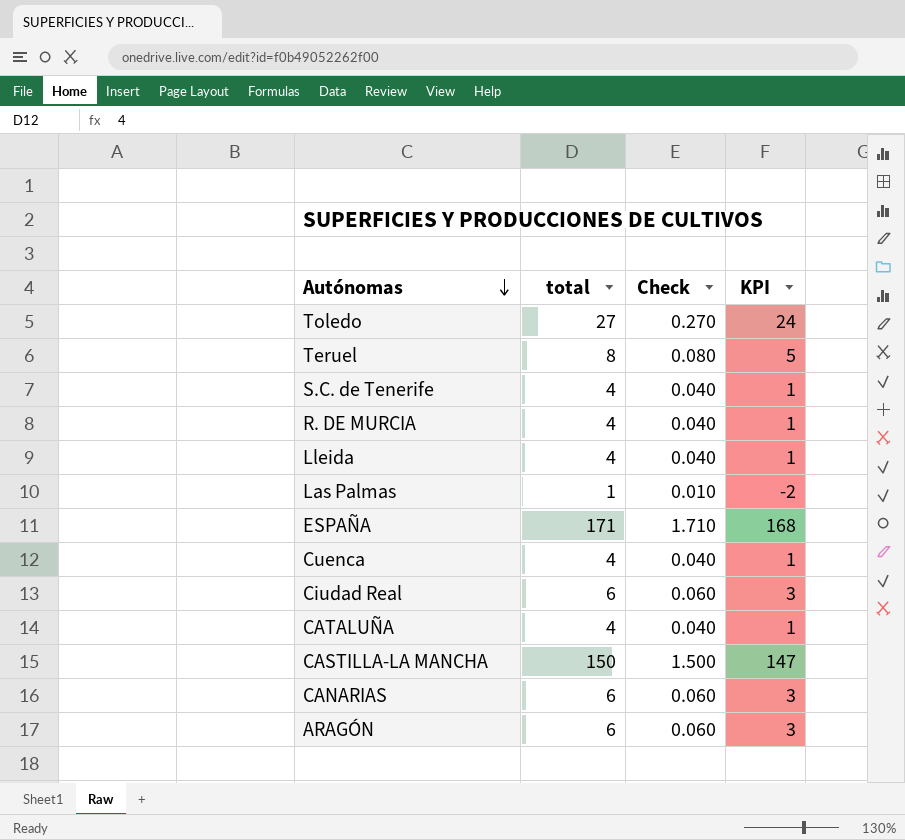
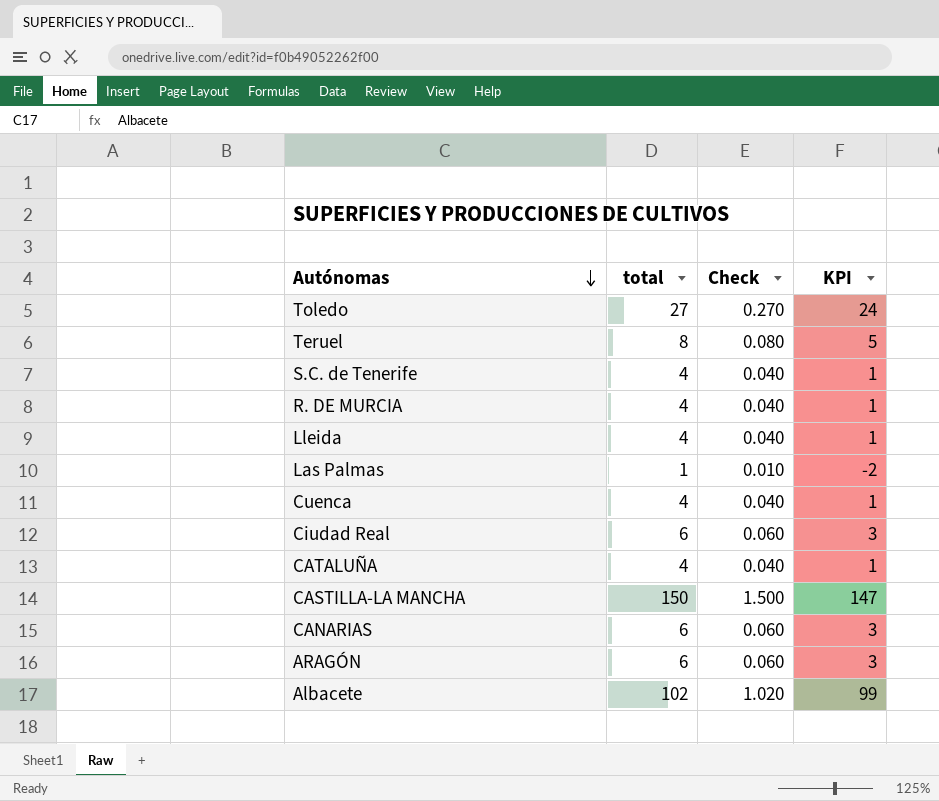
row ESPAÑA: 171 | 1.710 | 168 -> none
row Albacete: none -> 102 | 1.020 | 99

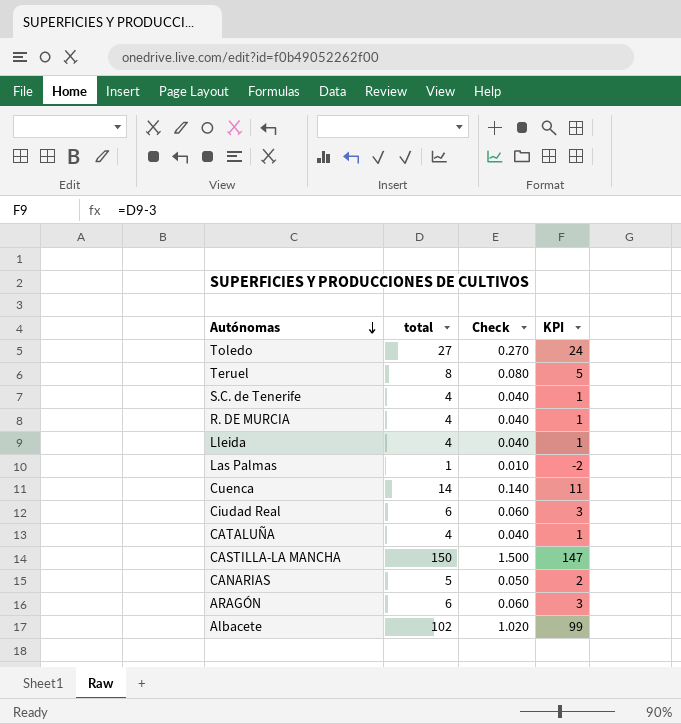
Cuenca | total: 4 -> 14
Cuenca | Check: 0.040 -> 0.140
Cuenca | KPI: 1 -> 11
CANARIAS | total: 6 -> 5
CANARIAS | Check: 0.060 -> 0.050
CANARIAS | KPI: 3 -> 2

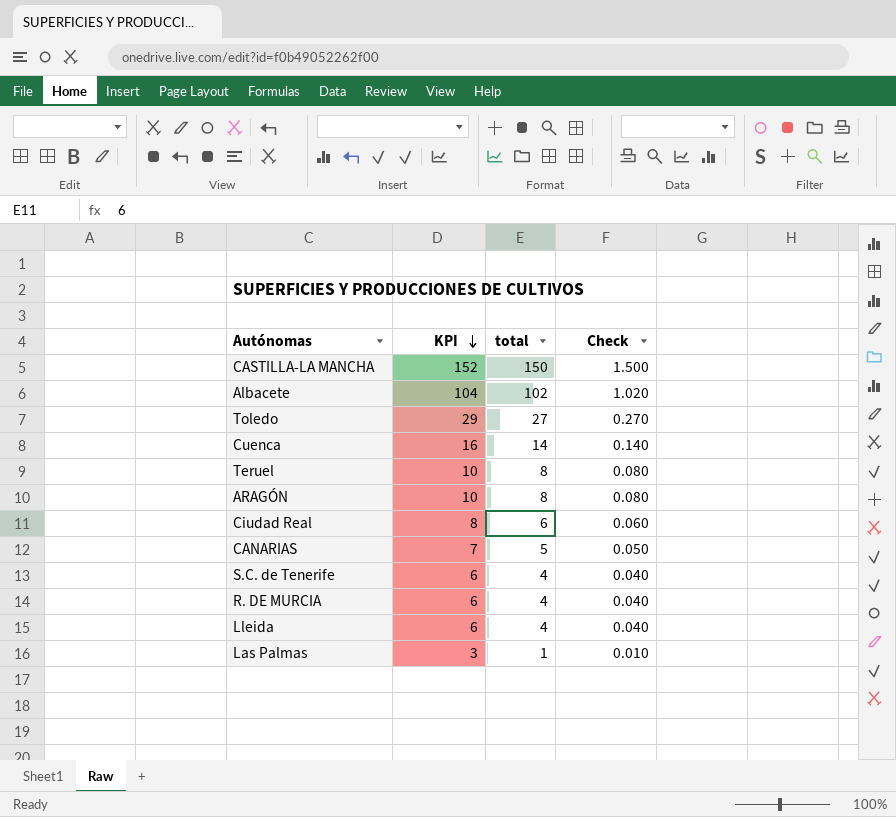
row order: Autónomas descending -> KPI descending
column KPI | formula: [total] - 3 -> [total] + 2
column KPI | position: 4 -> 2
row CATALUÑA: 4 | 0.040 | 1 -> none
ARAGÓN | total: 6 -> 8
ARAGÓN | Check: 0.060 -> 0.080

